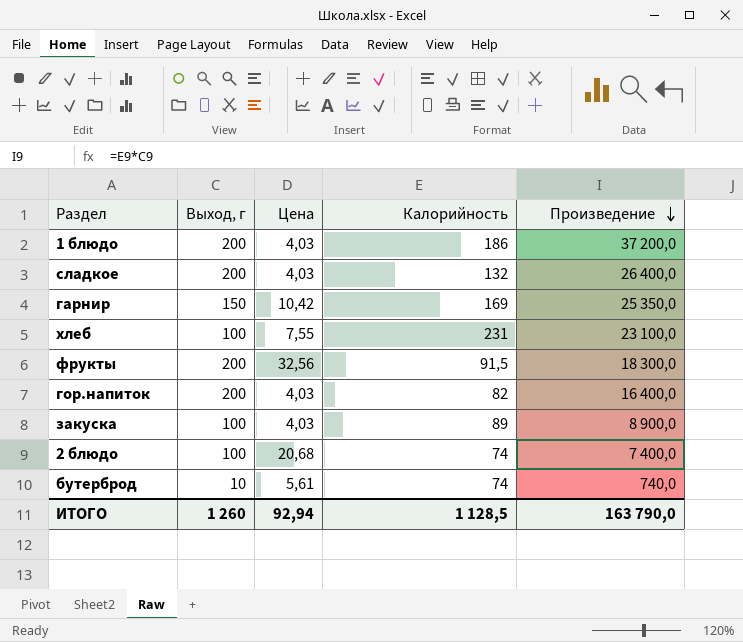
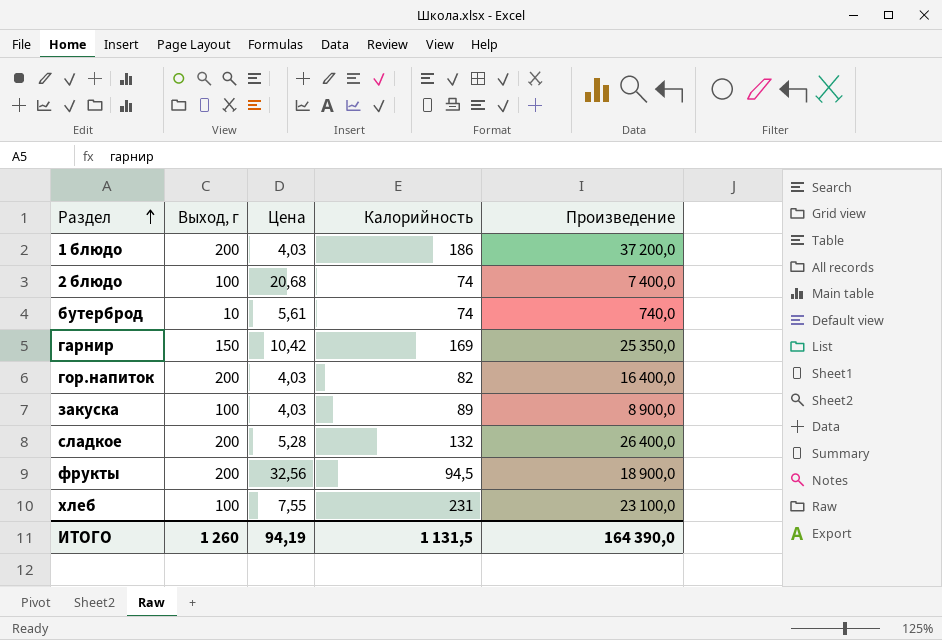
row order: Произведение descending -> Раздел ascending
сладкое | Цена: 4,03 -> 5,28
фрукты | Калорийность: 91,5 -> 94,5
фрукты | Произведение: 18 300,0 -> 18 900,0
ИТОГО | Цена: 92,94 -> 94,19
ИТОГО | Калорийность: 1 128,5 -> 1 131,5
ИТОГО | Произведение: 163 790,0 -> 164 390,0

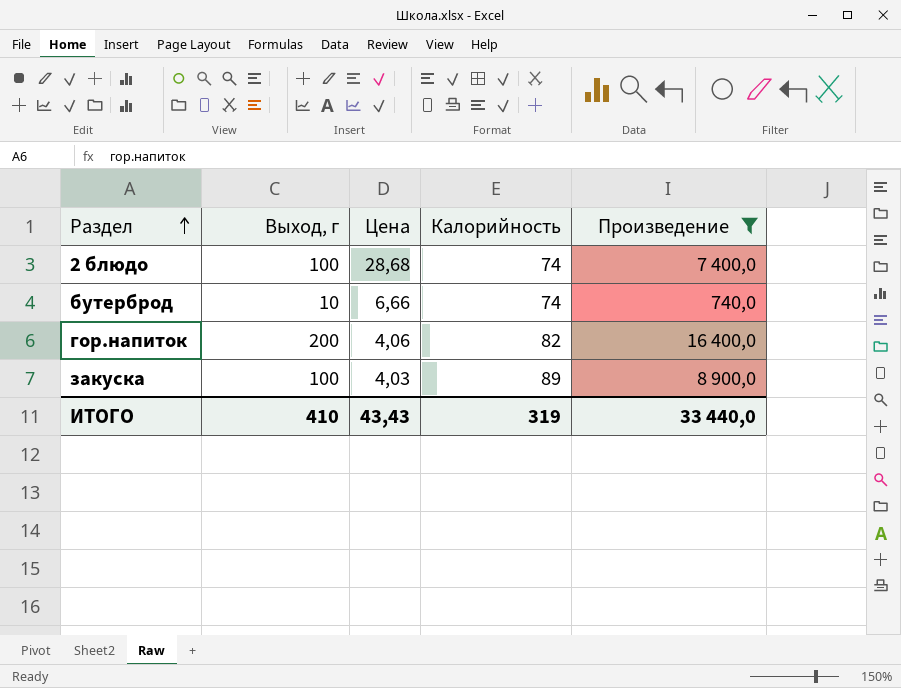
filter: none -> Произведение <= 16 400,0
2 блюдо | Цена: 20,68 -> 28,68
бутерброд | Цена: 5,61 -> 6,66
гор.напиток | Цена: 4,03 -> 4,06
ИТОГО | Выход, г: 1 260 -> 410
ИТОГО | Цена: 94,19 -> 43,43
ИТОГО | Калорийность: 1 131,5 -> 319
ИТОГО | Произведение: 164 390,0 -> 33 440,0

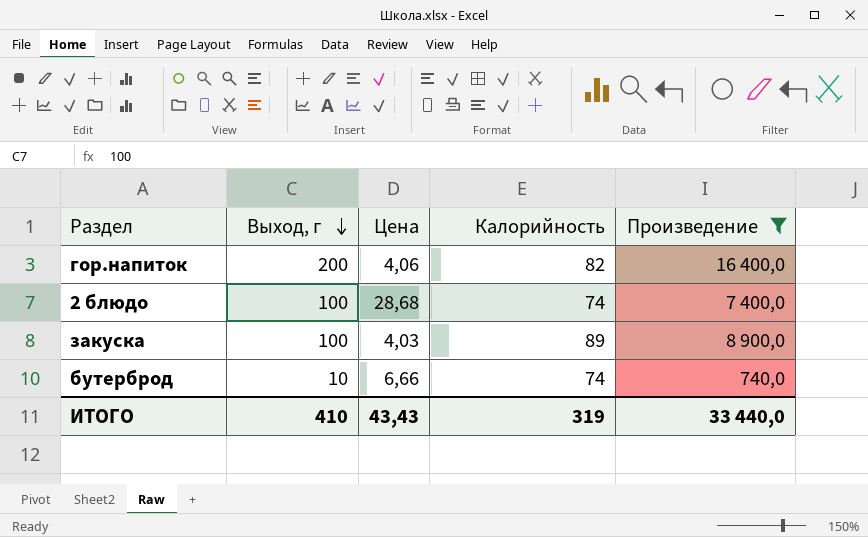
row order: Раздел ascending -> Выход, г descending

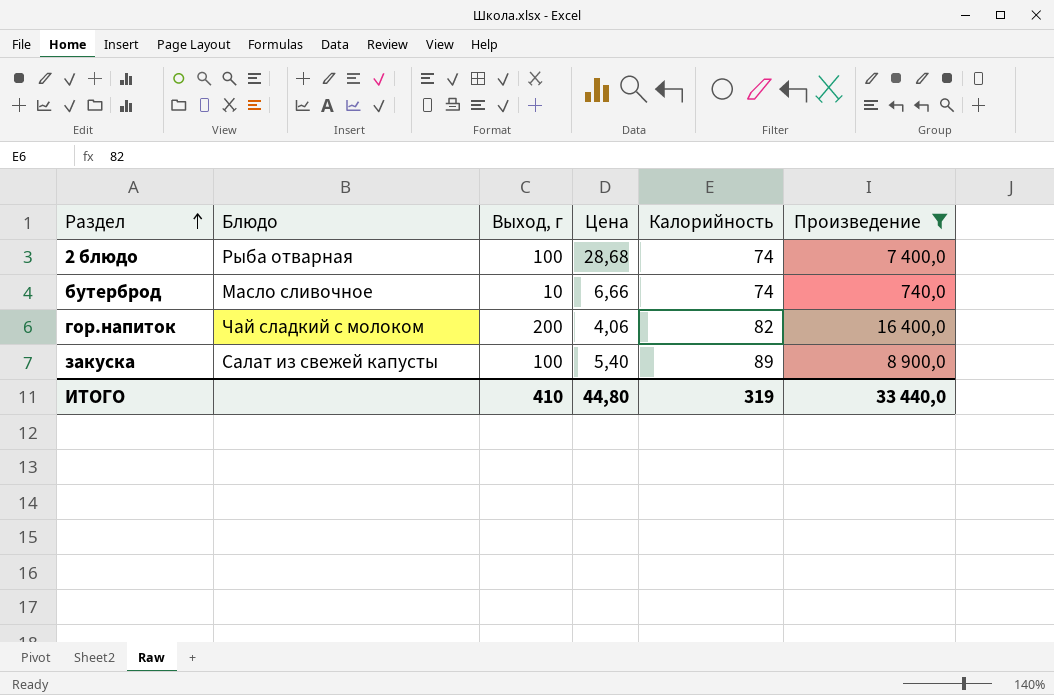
row order: Выход, г descending -> Раздел ascending
column Блюдо | position: none -> 2
закуска | Цена: 4,03 -> 5,40
ИТОГО | Цена: 43,43 -> 44,80

